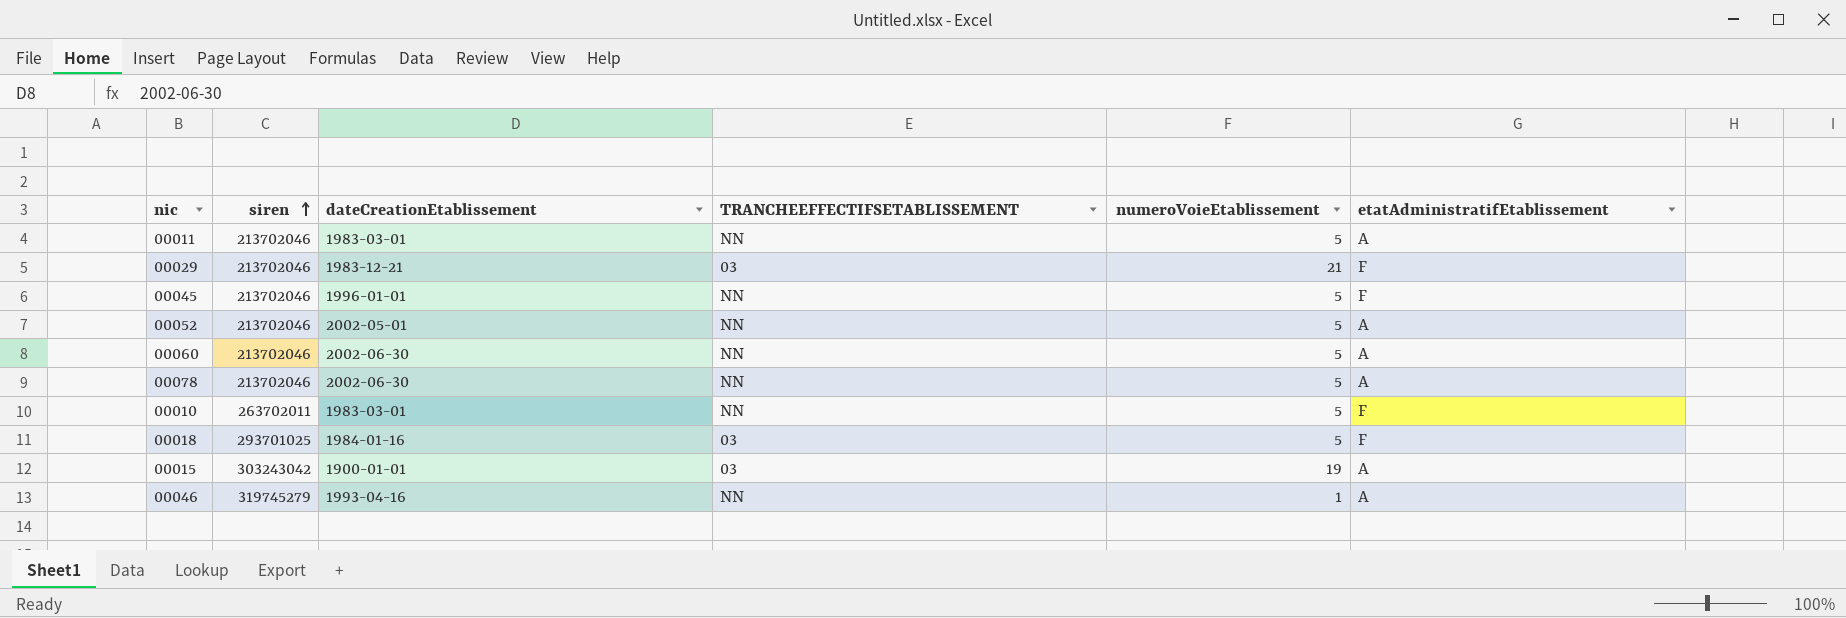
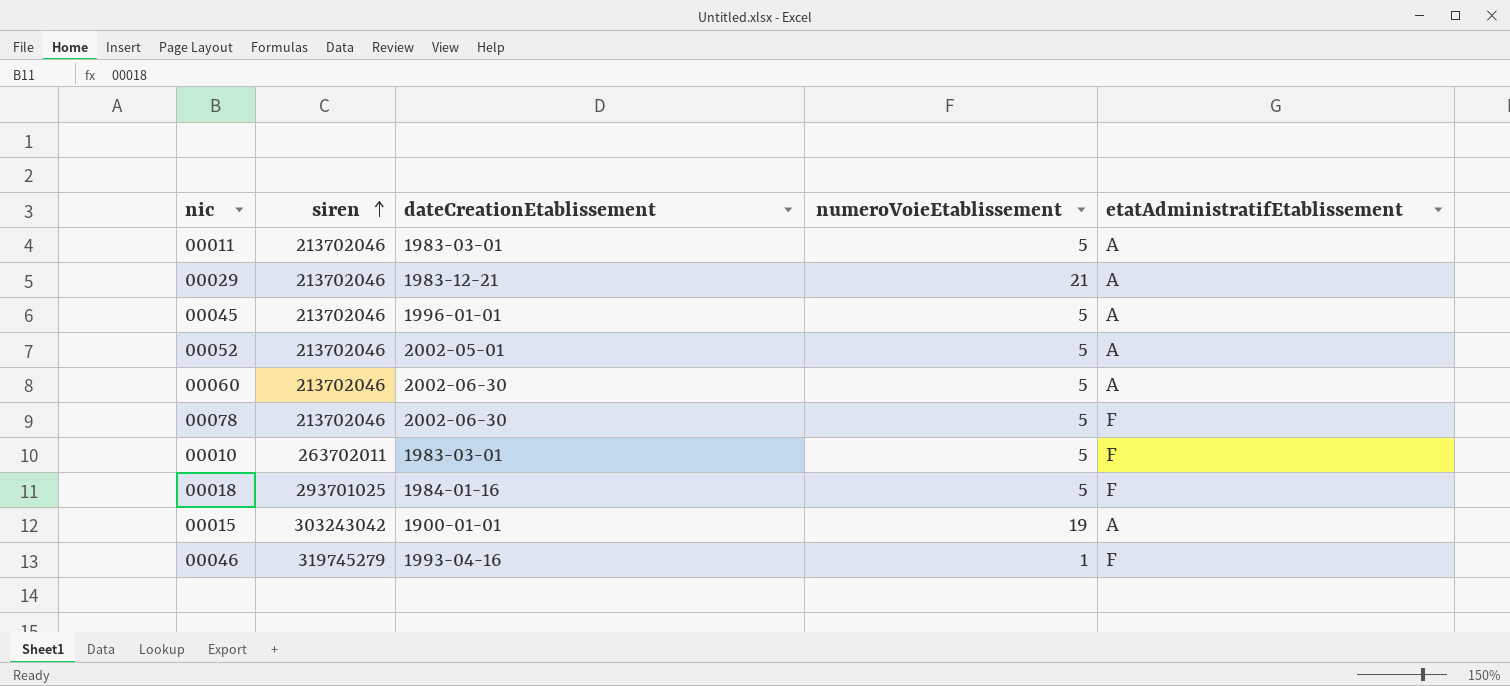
column TRANCHEEFFECTIFSETABLISSEMENT | position: 4 -> none
00029 | etatAdministratifEtablissement: F -> A
00045 | etatAdministratifEtablissement: F -> A
00078 | etatAdministratifEtablissement: A -> F
00046 | etatAdministratifEtablissement: A -> F

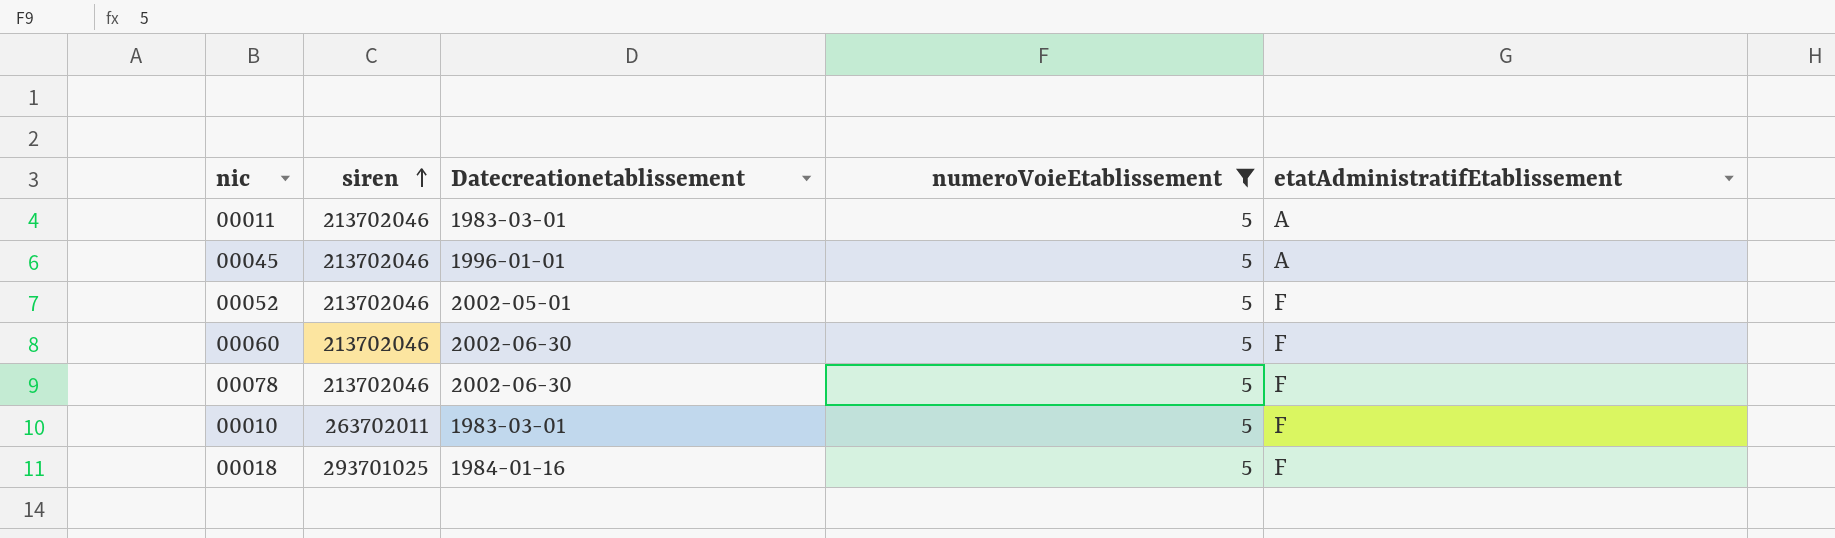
filter: none -> numeroVoieEtablissement = 5
column name: dateCreationEtablissement -> Datecreationetablissement
00052 | etatAdministratifEtablissement: A -> F
00060 | etatAdministratifEtablissement: A -> F

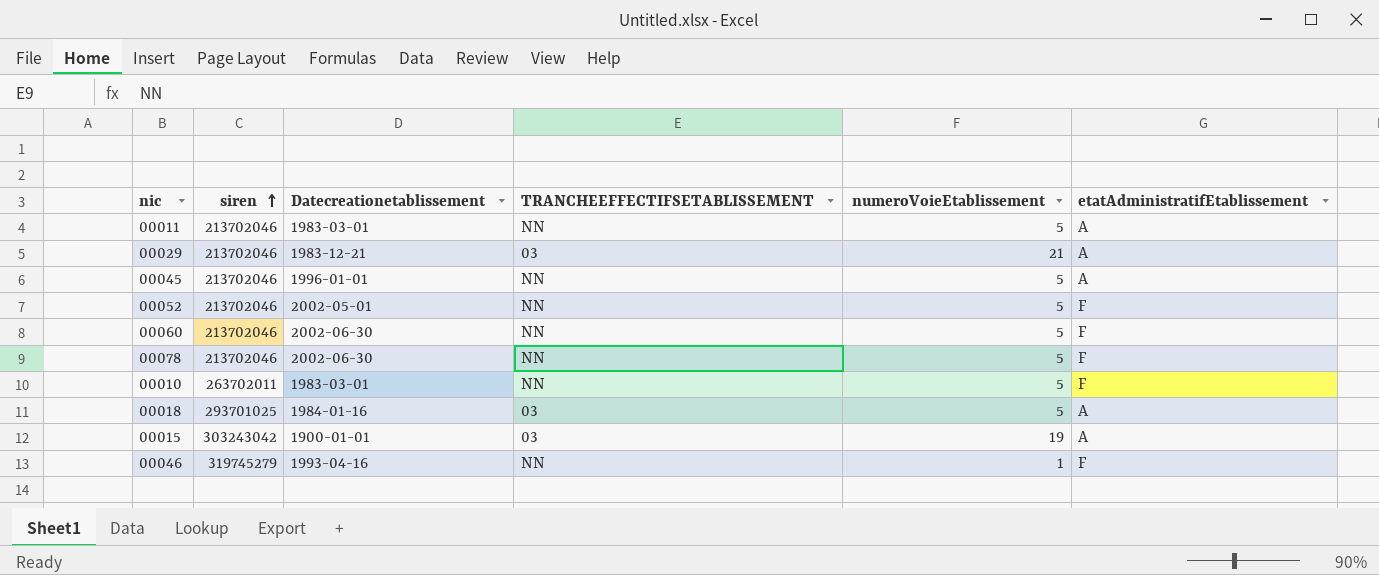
filter: numeroVoieEtablissement = 5 -> none
column TRANCHEEFFECTIFSETABLISSEMENT | position: none -> 4
00018 | etatAdministratifEtablissement: F -> A

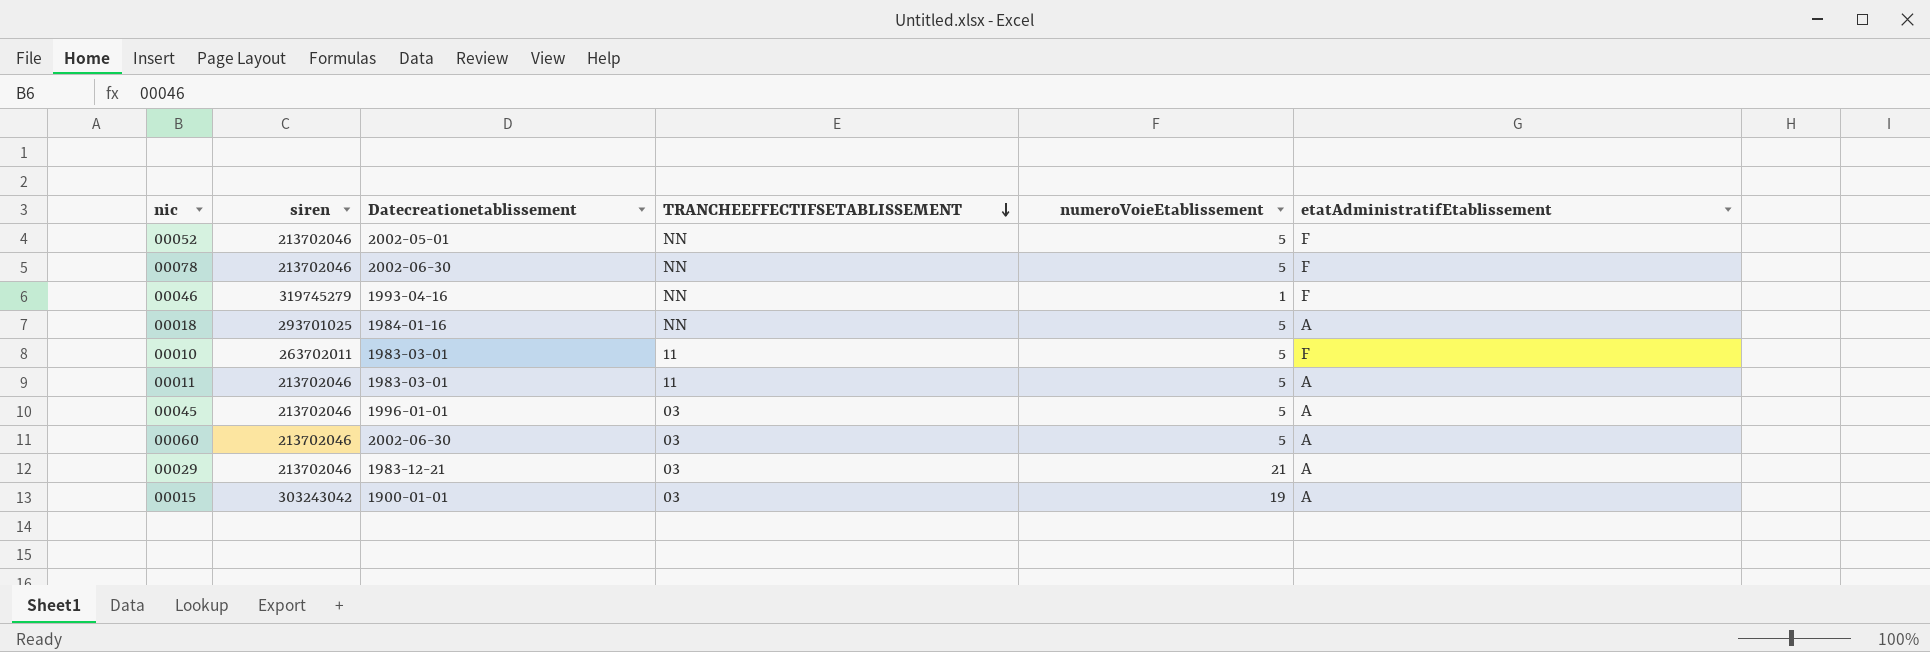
row order: siren ascending -> TRANCHEEFFECTIFSETABLISSEMENT descending
00018 | TRANCHEEFFECTIFSETABLISSEMENT: 03 -> NN
00010 | TRANCHEEFFECTIFSETABLISSEMENT: NN -> 11
00011 | TRANCHEEFFECTIFSETABLISSEMENT: NN -> 11
00045 | TRANCHEEFFECTIFSETABLISSEMENT: NN -> 03
00060 | TRANCHEEFFECTIFSETABLISSEMENT: NN -> 03
00060 | etatAdministratifEtablissement: F -> A

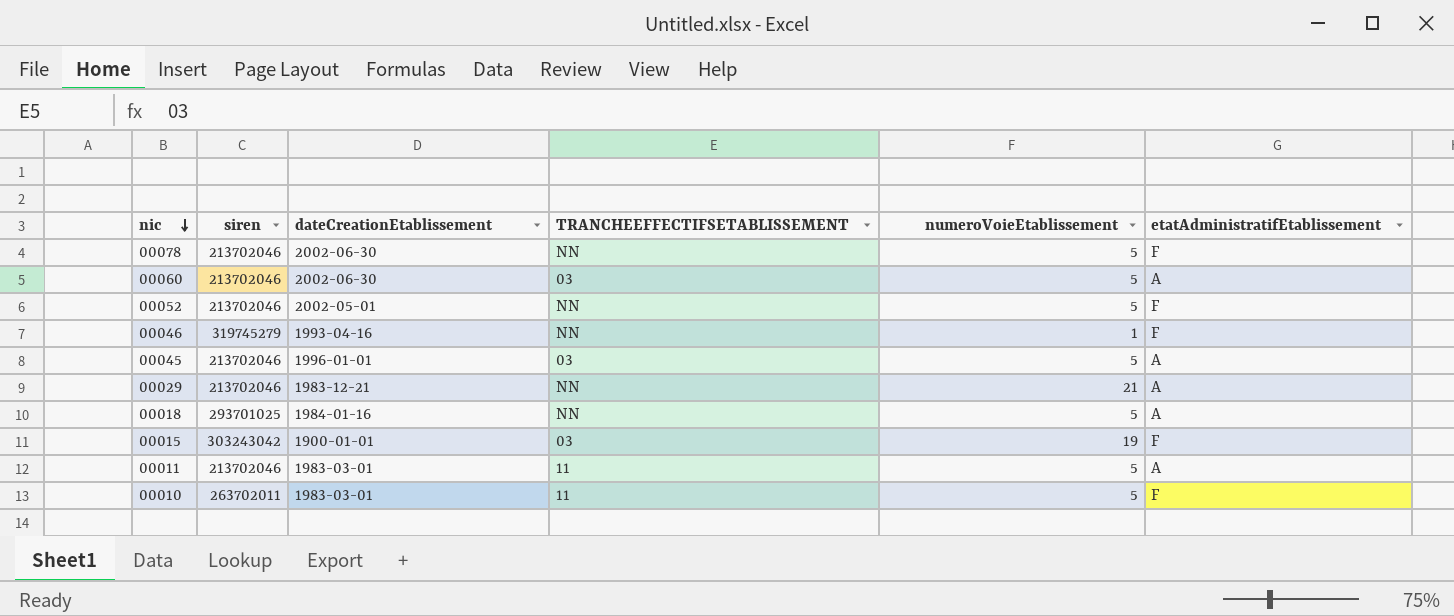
row order: TRANCHEEFFECTIFSETABLISSEMENT descending -> nic descending
column name: Datecreationetablissement -> dateCreationEtablissement
00029 | TRANCHEEFFECTIFSETABLISSEMENT: 03 -> NN
00015 | etatAdministratifEtablissement: A -> F

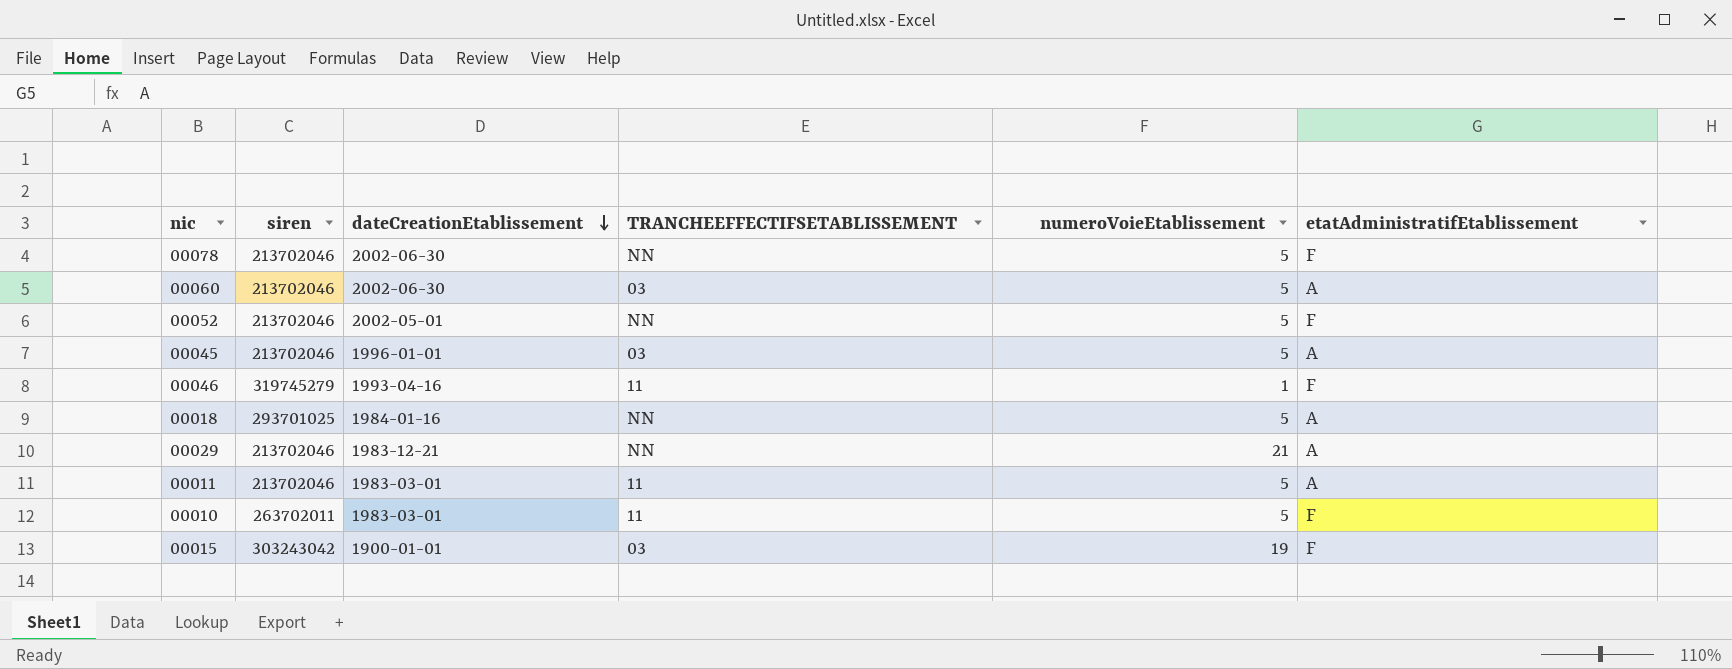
row order: nic descending -> dateCreationEtablissement descending
00046 | TRANCHEEFFECTIFSETABLISSEMENT: NN -> 11

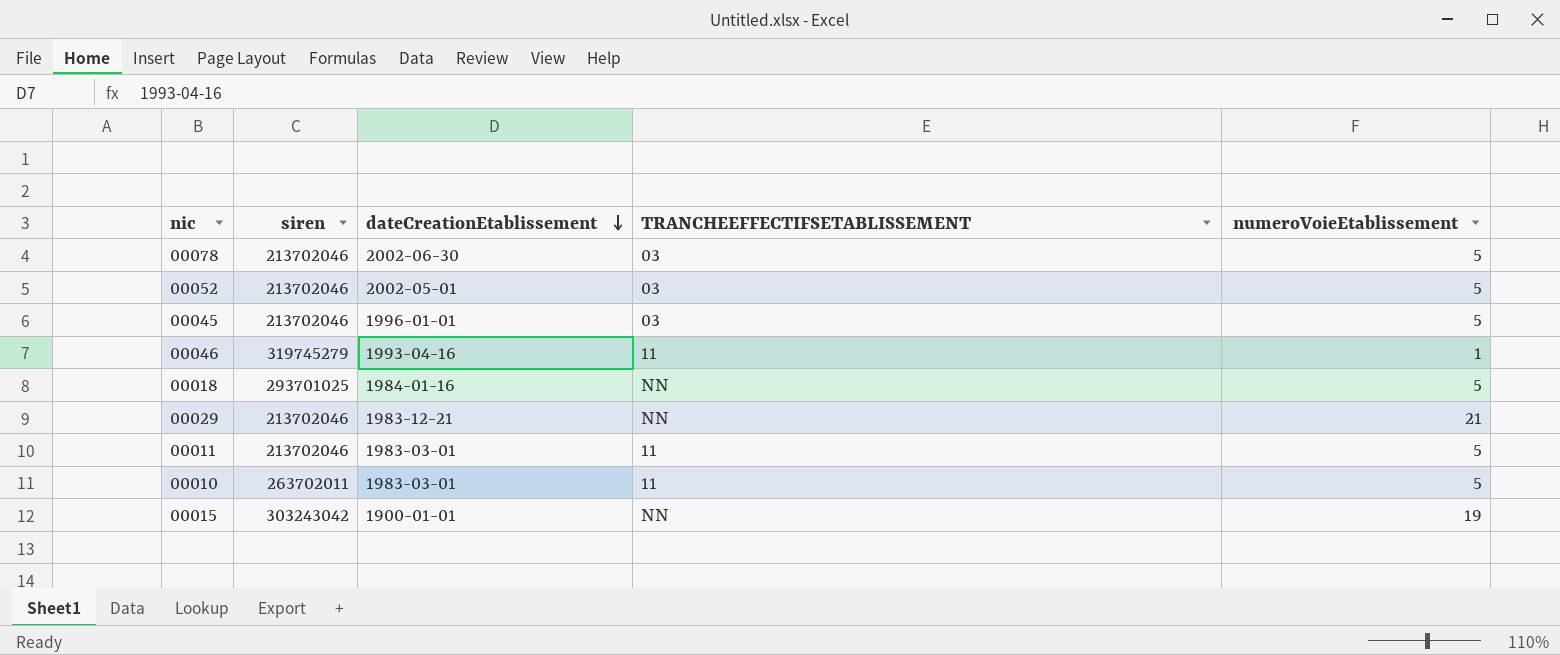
column etatAdministratifEtablissement | position: 6 -> none
row 00060: 213702046 | 2002-06-30 | 03 | 5 | A -> none
00078 | TRANCHEEFFECTIFSETABLISSEMENT: NN -> 03
00052 | TRANCHEEFFECTIFSETABLISSEMENT: NN -> 03
00015 | TRANCHEEFFECTIFSETABLISSEMENT: 03 -> NN

